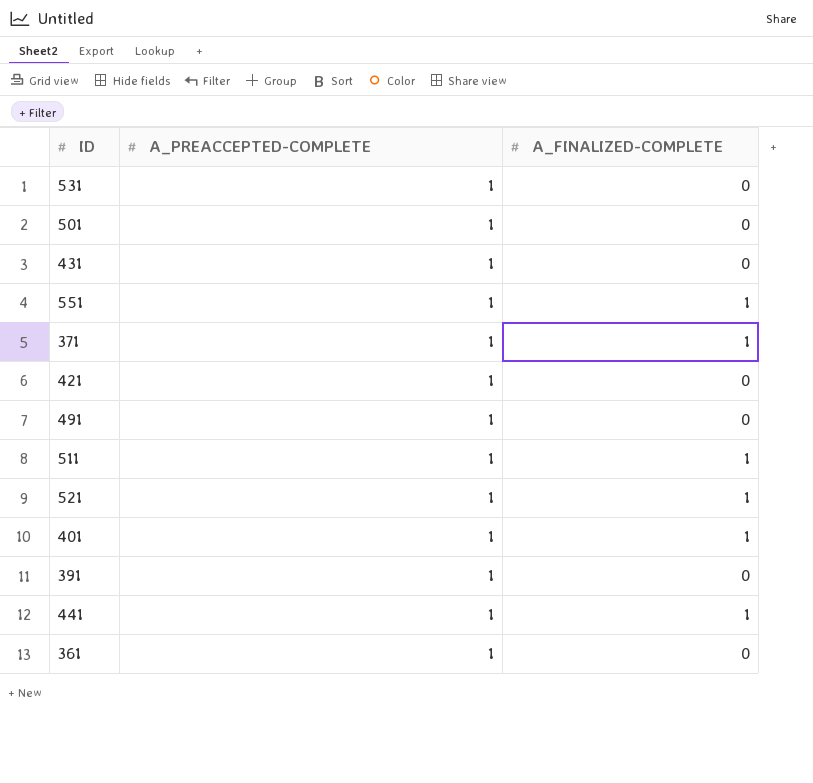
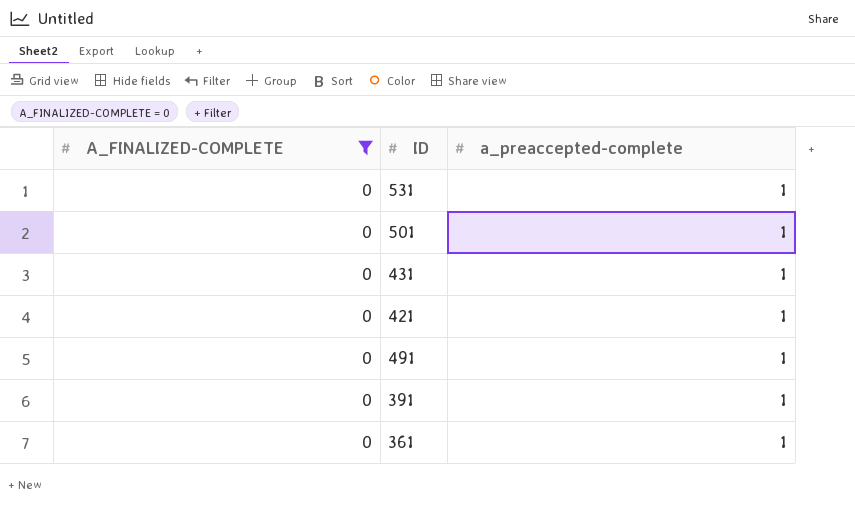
filter: none -> A_FINALIZED-COMPLETE = 0
column A_FINALIZED-COMPLETE | position: 3 -> 1
column name: A_PREACCEPTED-COMPLETE -> a_preaccepted-complete

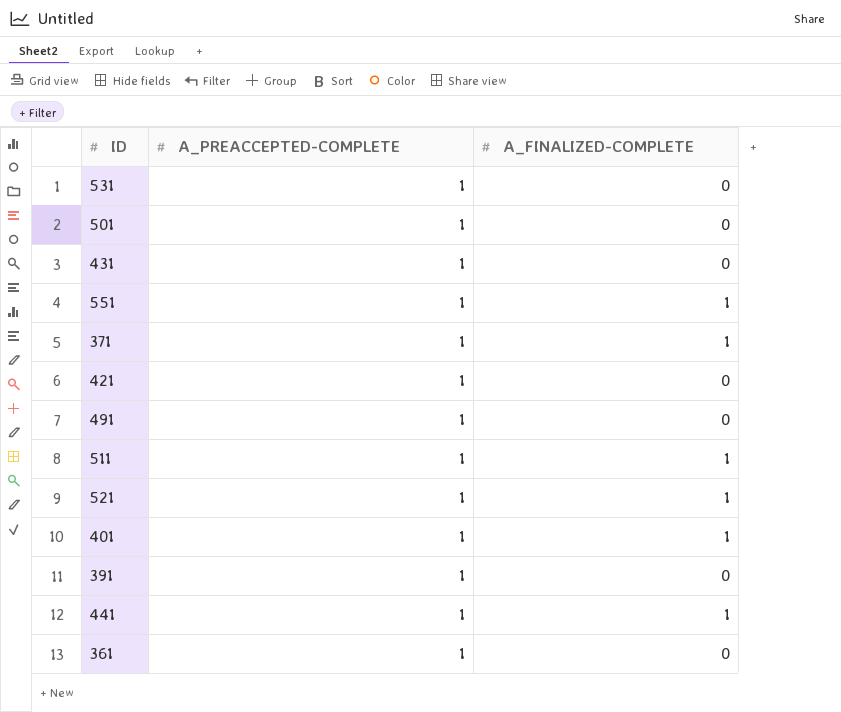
filter: A_FINALIZED-COMPLETE = 0 -> none
column name: a_preaccepted-complete -> A_PREACCEPTED-COMPLETE
column A_FINALIZED-COMPLETE | position: 1 -> 3

